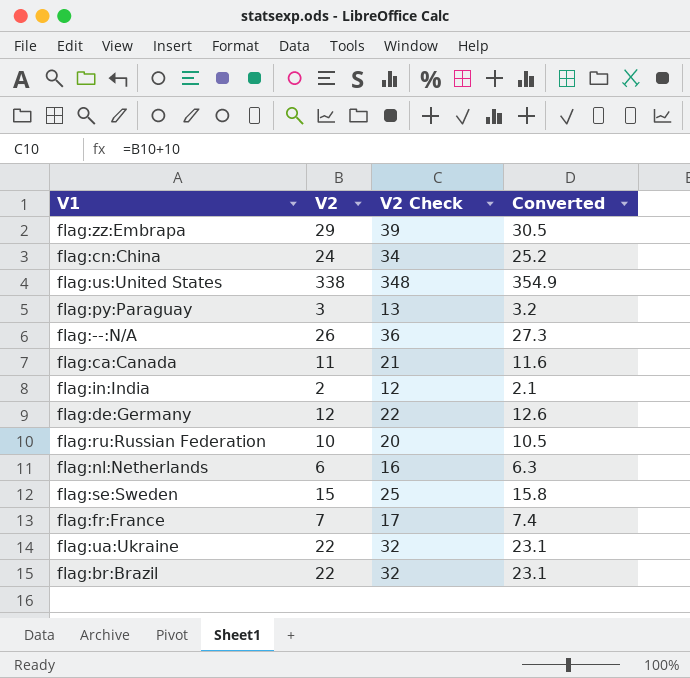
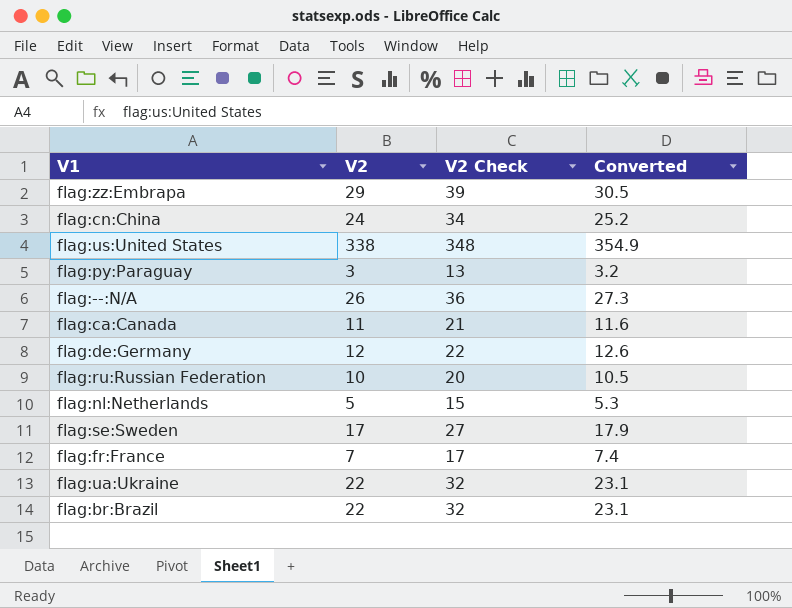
row flag:in:India: 2 | 12 | 2.1 -> none
flag:nl:Netherlands | V2: 6 -> 5
flag:nl:Netherlands | V2 Check: 16 -> 15
flag:nl:Netherlands | Converted: 6.3 -> 5.3
flag:se:Sweden | V2: 15 -> 17
flag:se:Sweden | V2 Check: 25 -> 27
flag:se:Sweden | Converted: 15.8 -> 17.9

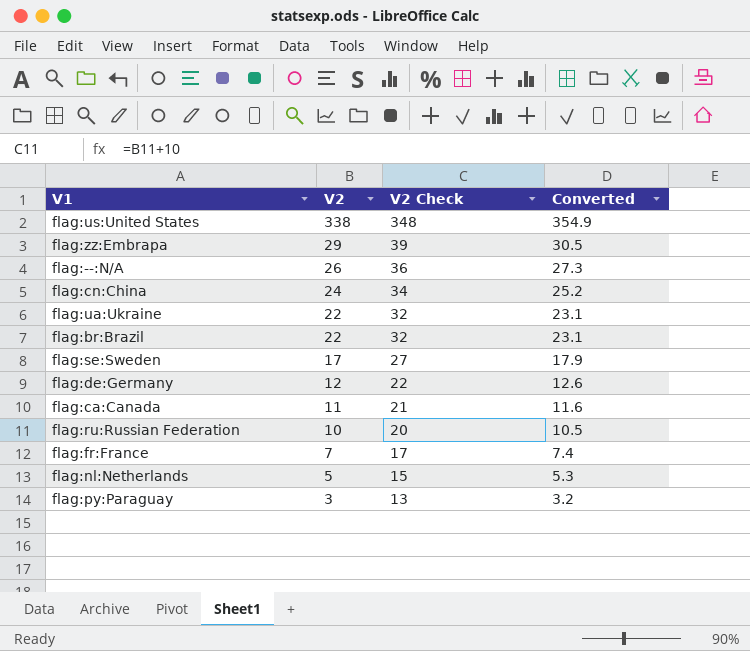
row order: none -> V2 descending

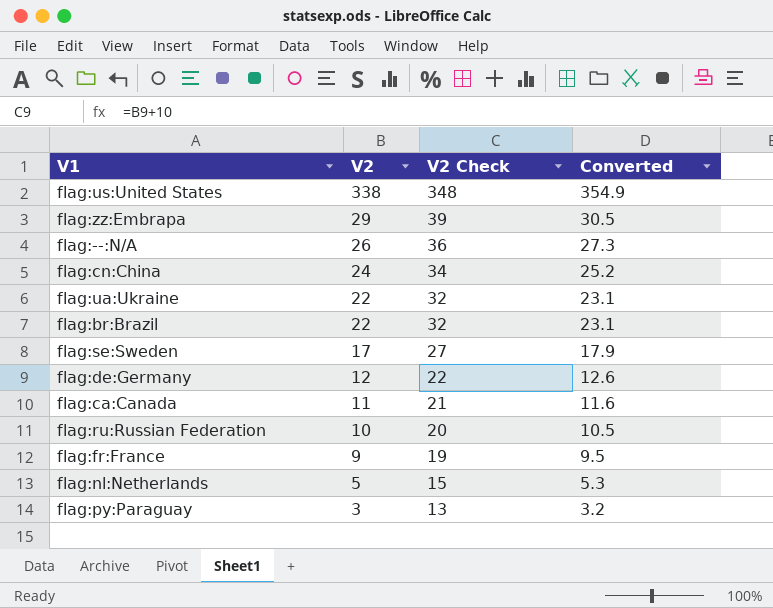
flag:fr:France | V2: 7 -> 9
flag:fr:France | V2 Check: 17 -> 19
flag:fr:France | Converted: 7.4 -> 9.5

